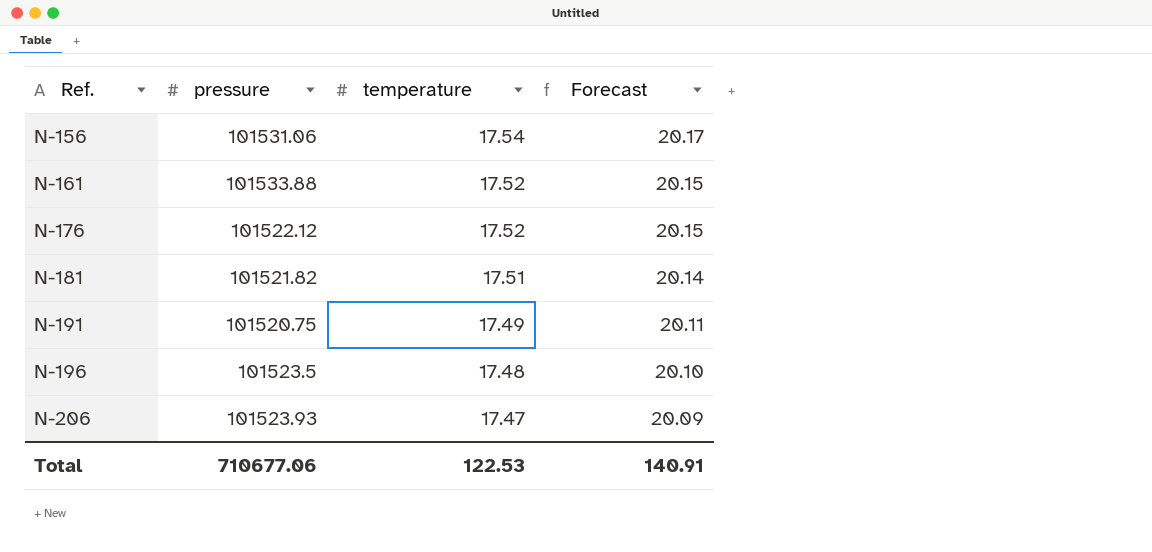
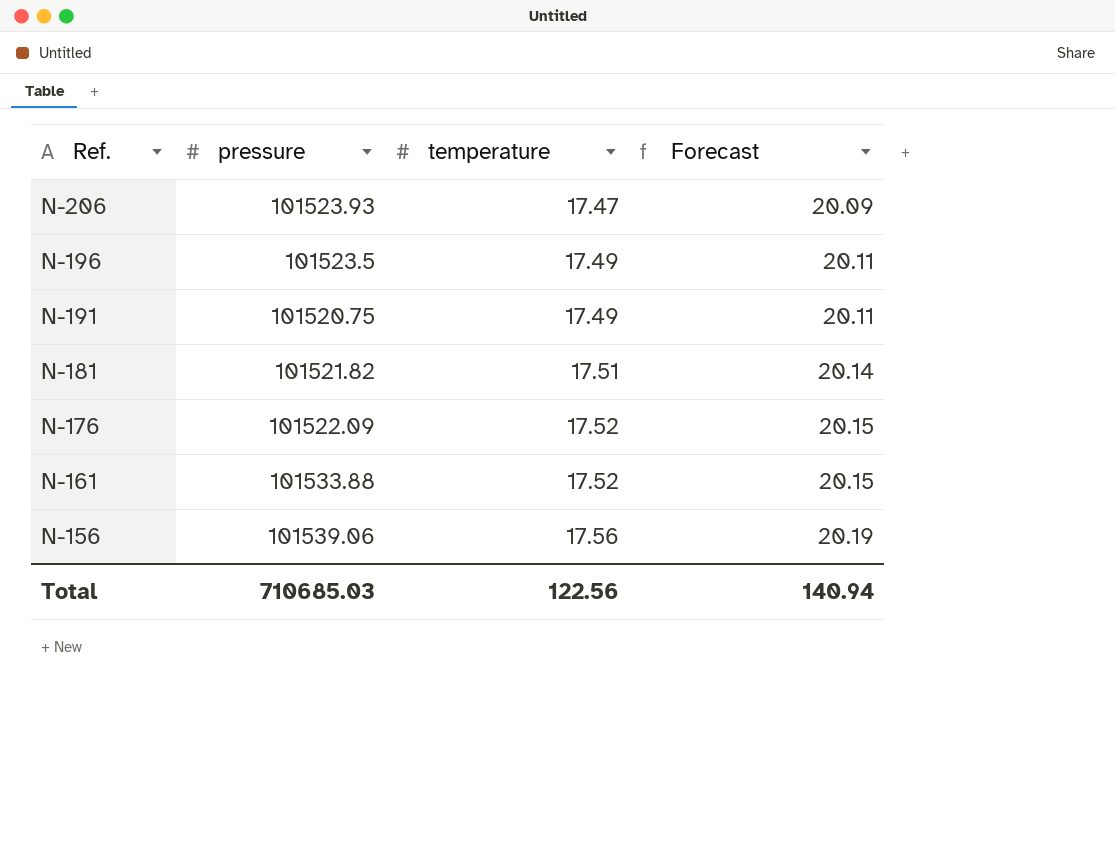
row order: Ref. ascending -> Ref. descending
N-196 | temperature: 17.48 -> 17.49
N-196 | Forecast: 20.10 -> 20.11
N-176 | pressure: 101522.12 -> 101522.09
N-156 | pressure: 101531.06 -> 101539.06
N-156 | temperature: 17.54 -> 17.56
N-156 | Forecast: 20.17 -> 20.19
Total | pressure: 710677.06 -> 710685.03
Total | temperature: 122.53 -> 122.56
Total | Forecast: 140.91 -> 140.94

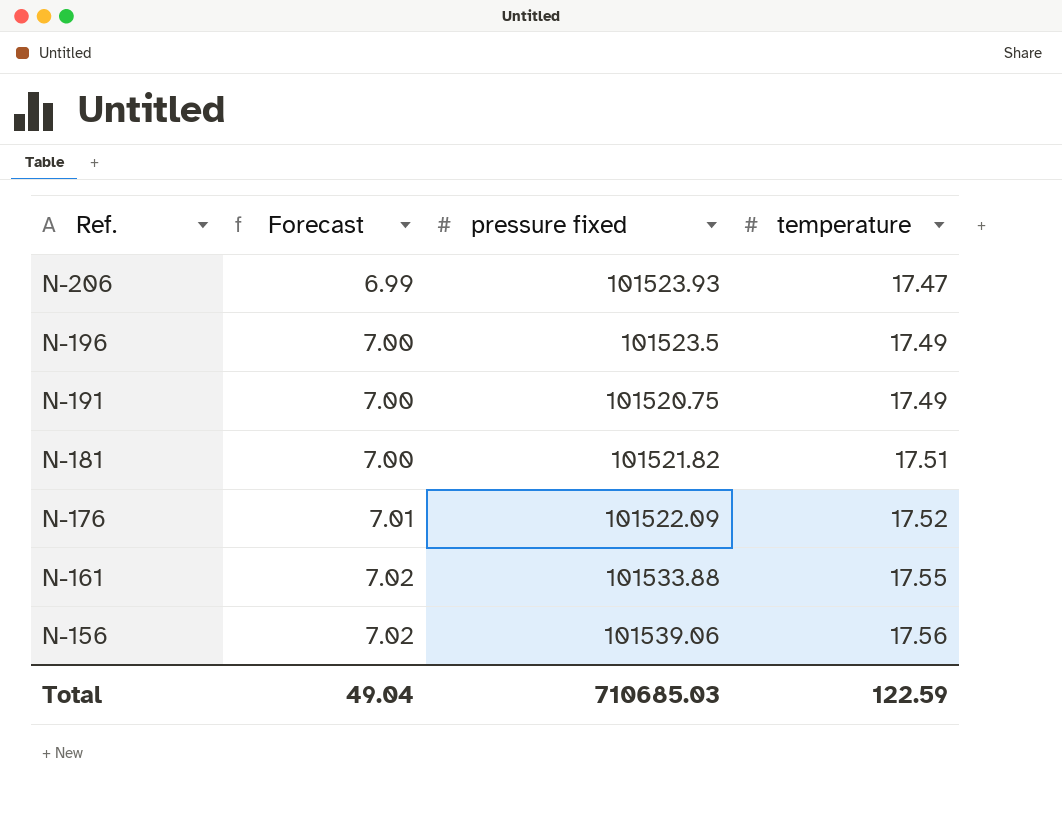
column Forecast | formula: [temperature] * 1.15 -> [temperature] * 0.4
column Forecast | position: 4 -> 2
column name: pressure -> pressure fixed
N-161 | temperature: 17.52 -> 17.55
Total | Forecast: 140.94 -> 49.04
Total | temperature: 122.56 -> 122.59

